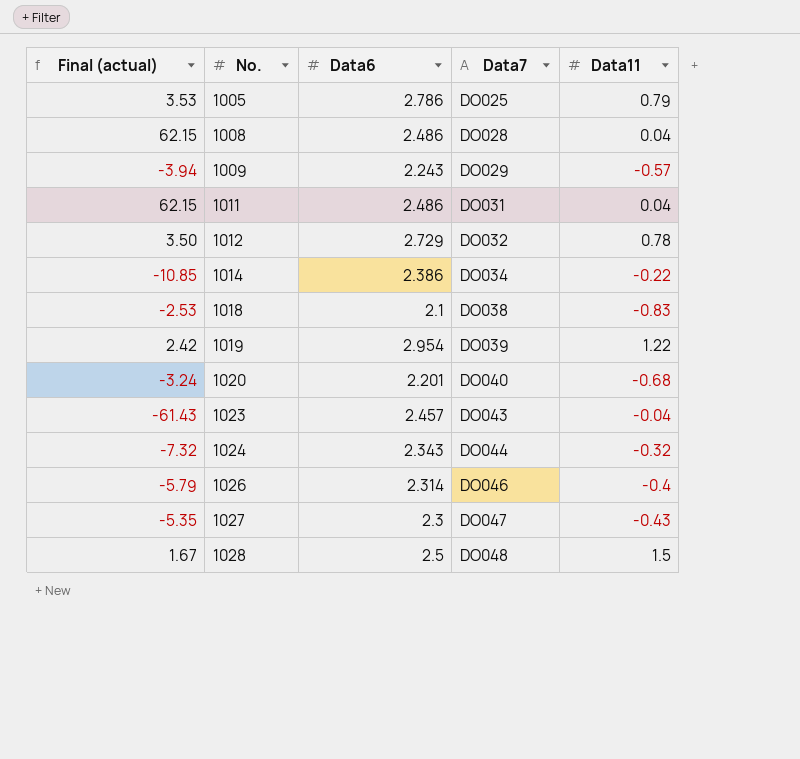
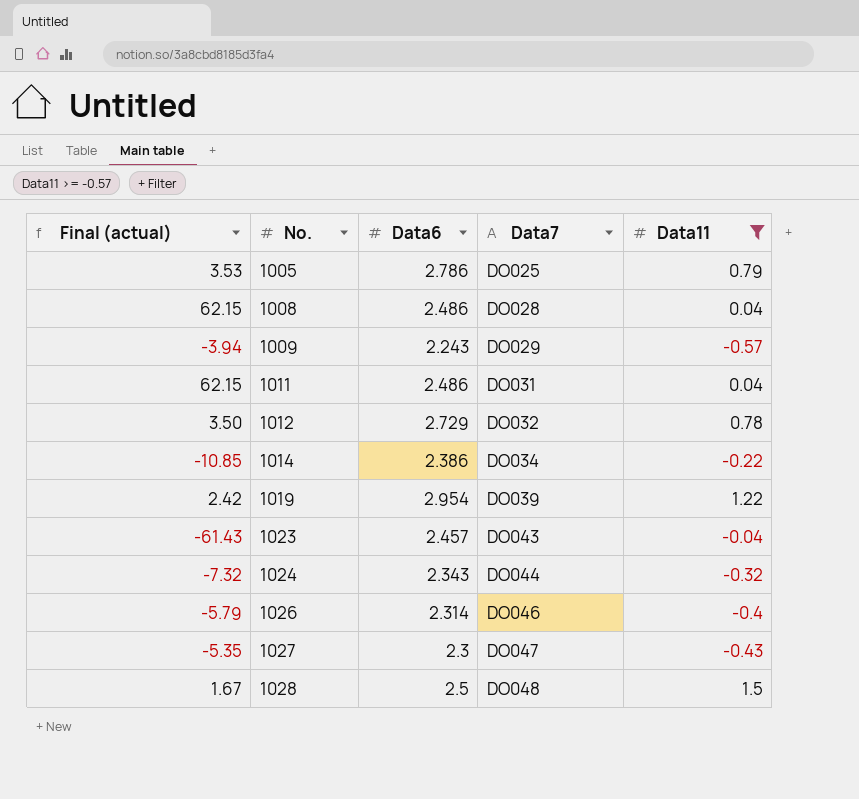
filter: none -> Data11 >= -0.57

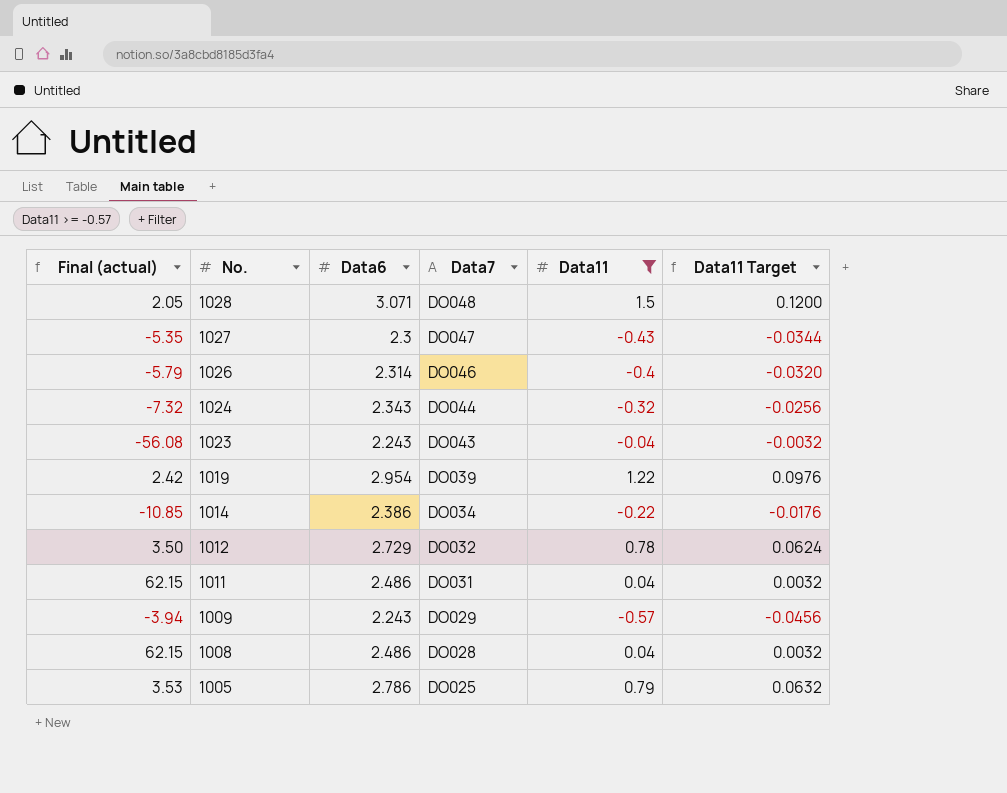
row order: No. ascending -> No. descending
column Data11 Target | formula: none -> [Data11] * 0.08
1028 | Final (actual): 1.67 -> 2.05
1028 | Data6: 2.5 -> 3.071
1023 | Final (actual): -61.43 -> -56.08
1023 | Data6: 2.457 -> 2.243

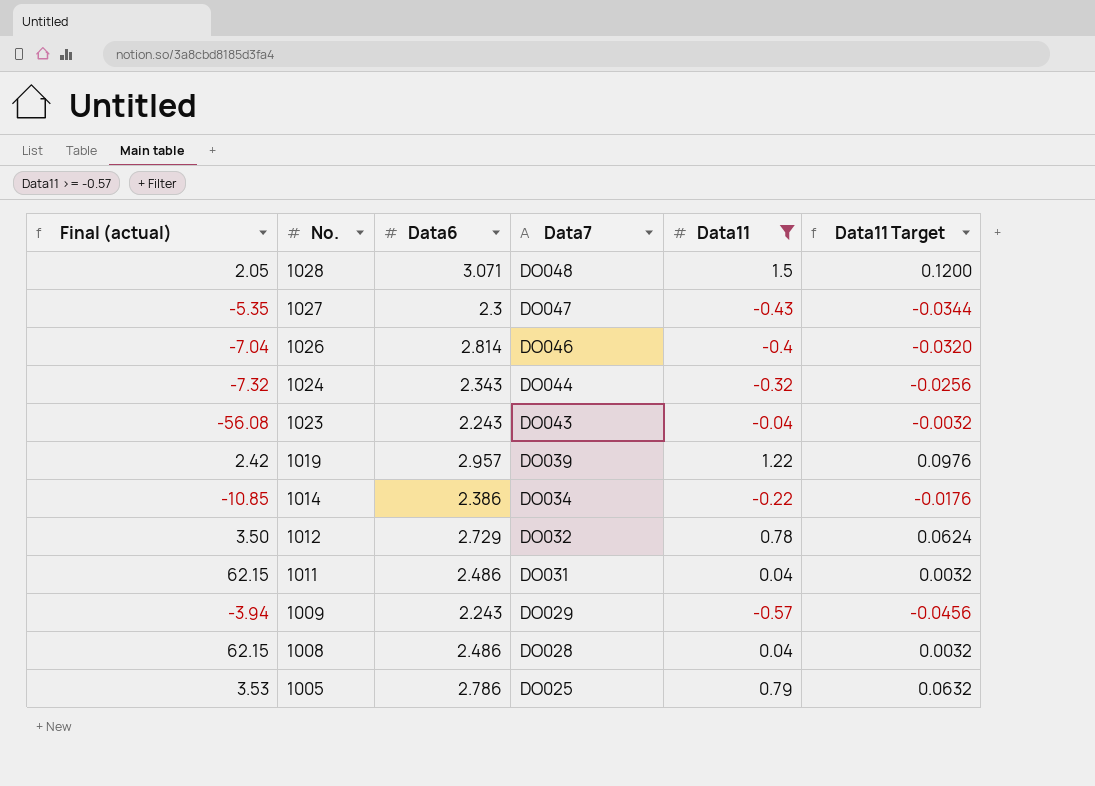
1026 | Final (actual): -5.79 -> -7.04
1026 | Data6: 2.314 -> 2.814
1019 | Data6: 2.954 -> 2.957

